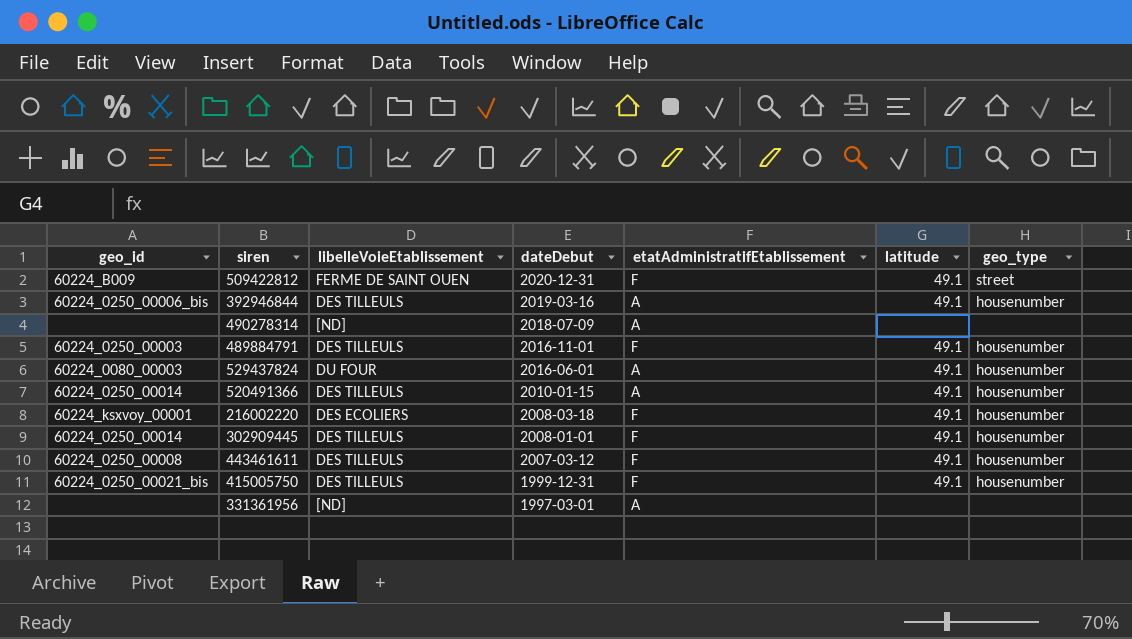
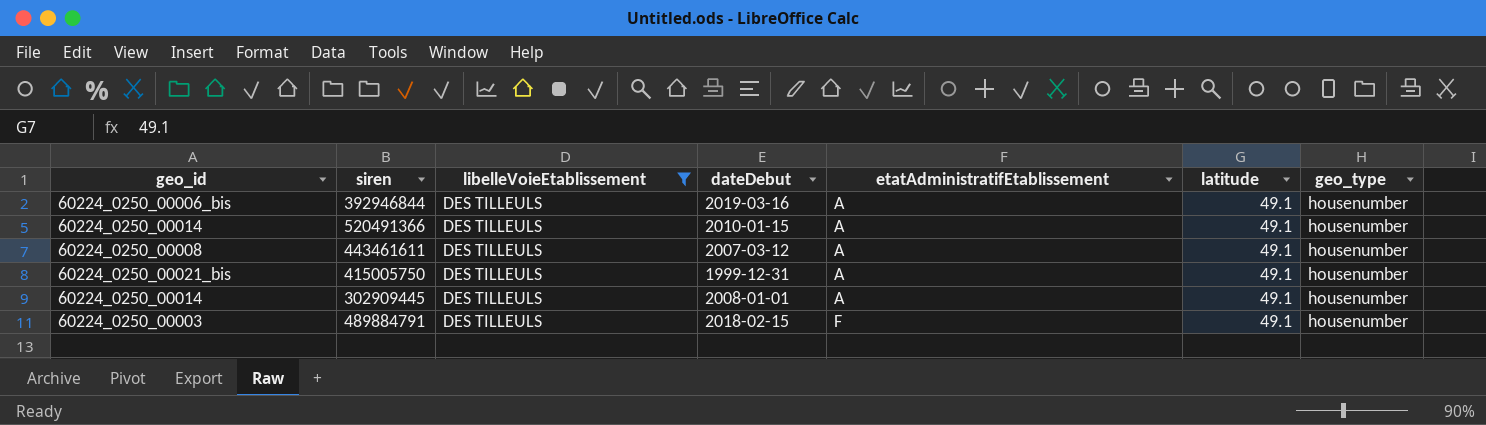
filter: none -> libelleVoieEtablissement = DES TILLEULS
row order: dateDebut descending -> etatAdministratifEtablissement ascending
443461611 | etatAdministratifEtablissement: F -> A
415005750 | etatAdministratifEtablissement: F -> A
302909445 | etatAdministratifEtablissement: F -> A
489884791 | dateDebut: 2016-11-01 -> 2018-02-15

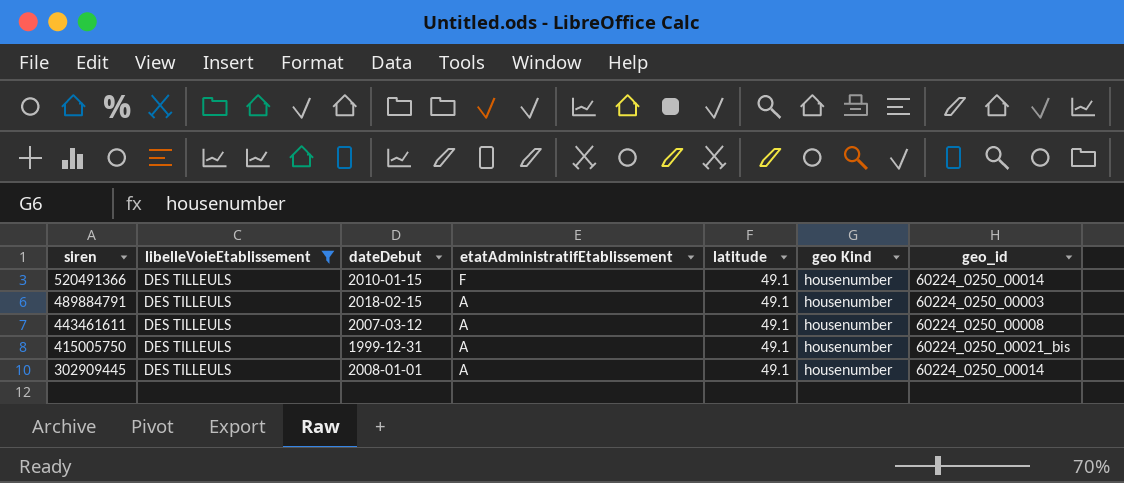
row order: etatAdministratifEtablissement ascending -> siren descending
column name: geo_type -> geo Kind
column geo_id | position: 1 -> 7
row 392946844: 60224_0250_00006_bis | DES TILLEULS | 2019-03-16 | A | 49.1 | housenumber -> none
520491366 | etatAdministratifEtablissement: A -> F
489884791 | etatAdministratifEtablissement: F -> A

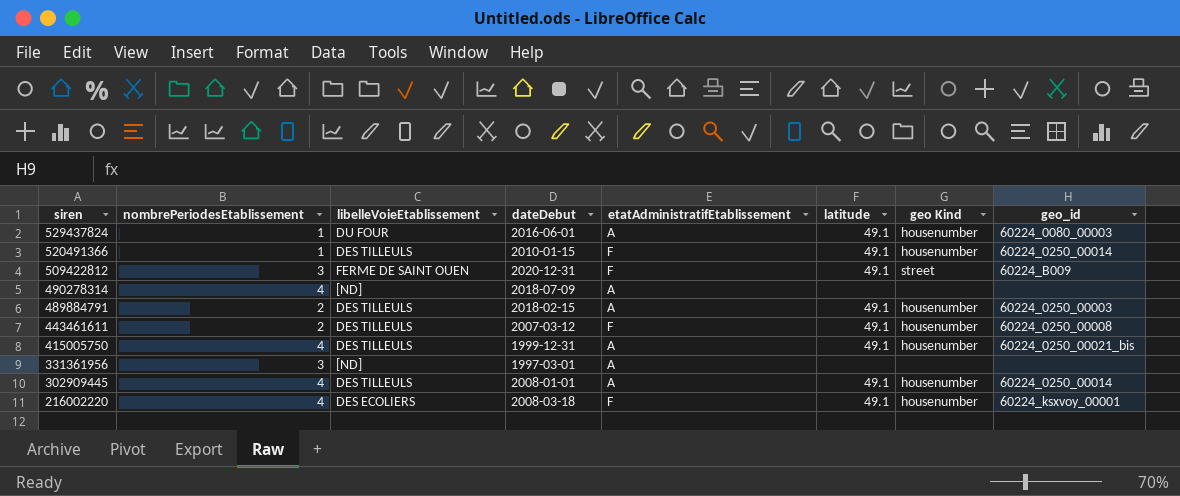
filter: libelleVoieEtablissement = DES TILLEULS -> none
column nombrePeriodesEtablissement | position: none -> 2
443461611 | etatAdministratifEtablissement: A -> F

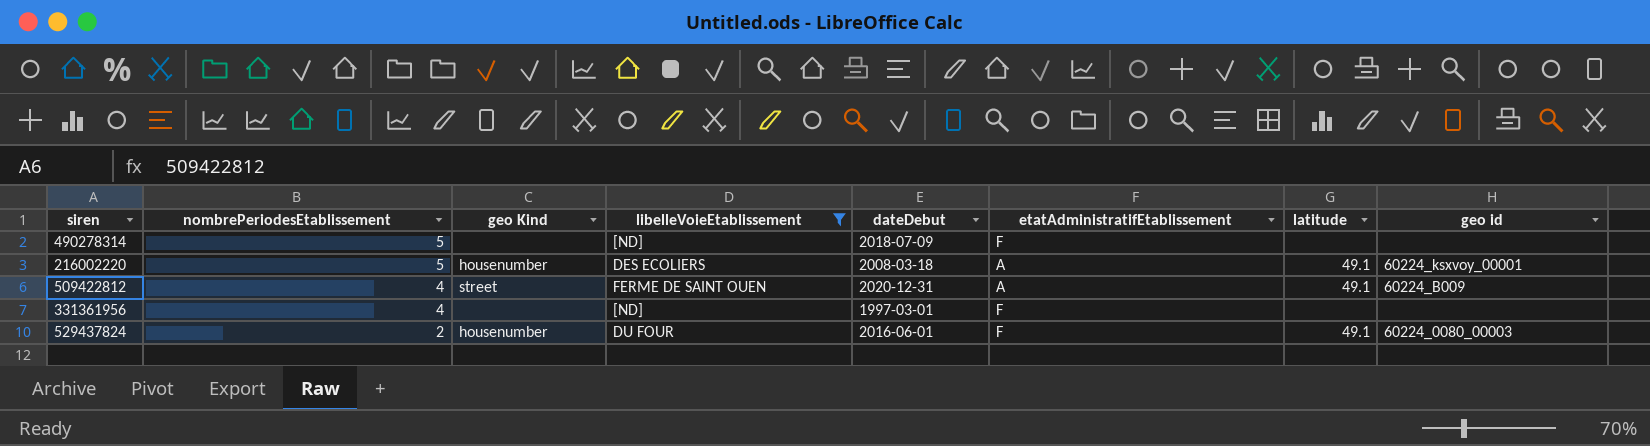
filter: none -> libelleVoieEtablissement != DES TILLEULS
row order: siren descending -> nombrePeriodesEtablissement descending
column geo Kind | position: 7 -> 3
column name: geo_id -> geo id
490278314 | nombrePeriodesEtablissement: 4 -> 5
490278314 | etatAdministratifEtablissement: A -> F
216002220 | nombrePeriodesEtablissement: 4 -> 5
216002220 | etatAdministratifEtablissement: F -> A
509422812 | nombrePeriodesEtablissement: 3 -> 4
509422812 | etatAdministratifEtablissement: F -> A
331361956 | nombrePeriodesEtablissement: 3 -> 4
331361956 | etatAdministratifEtablissement: A -> F
529437824 | nombrePeriodesEtablissement: 1 -> 2
529437824 | etatAdministratifEtablissement: A -> F

